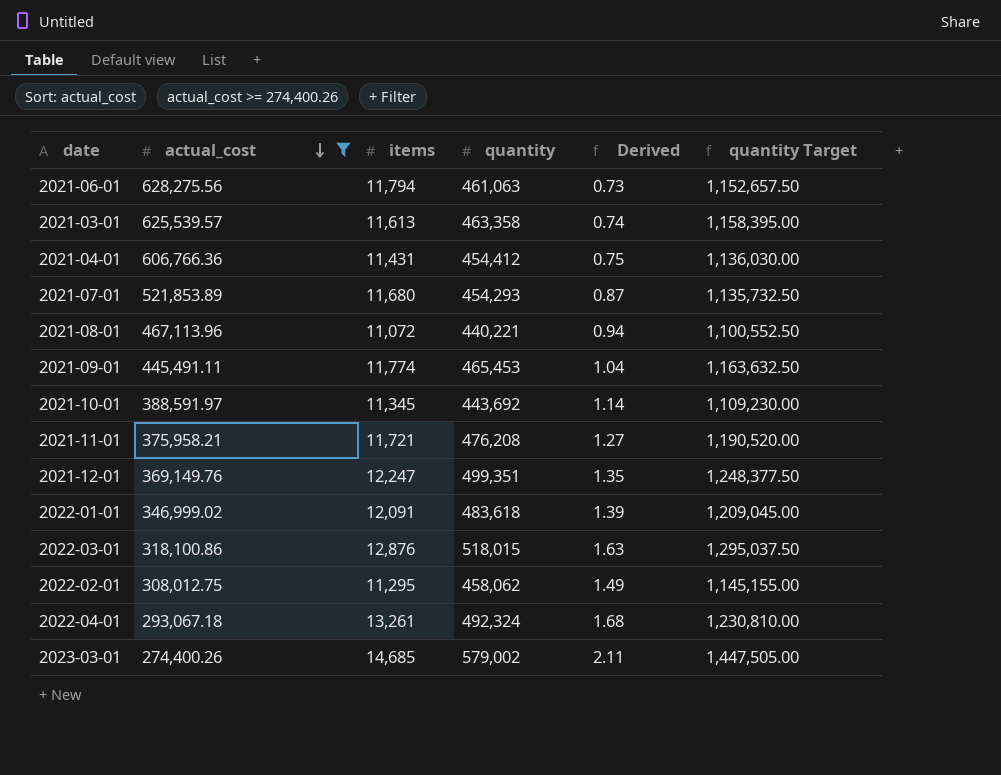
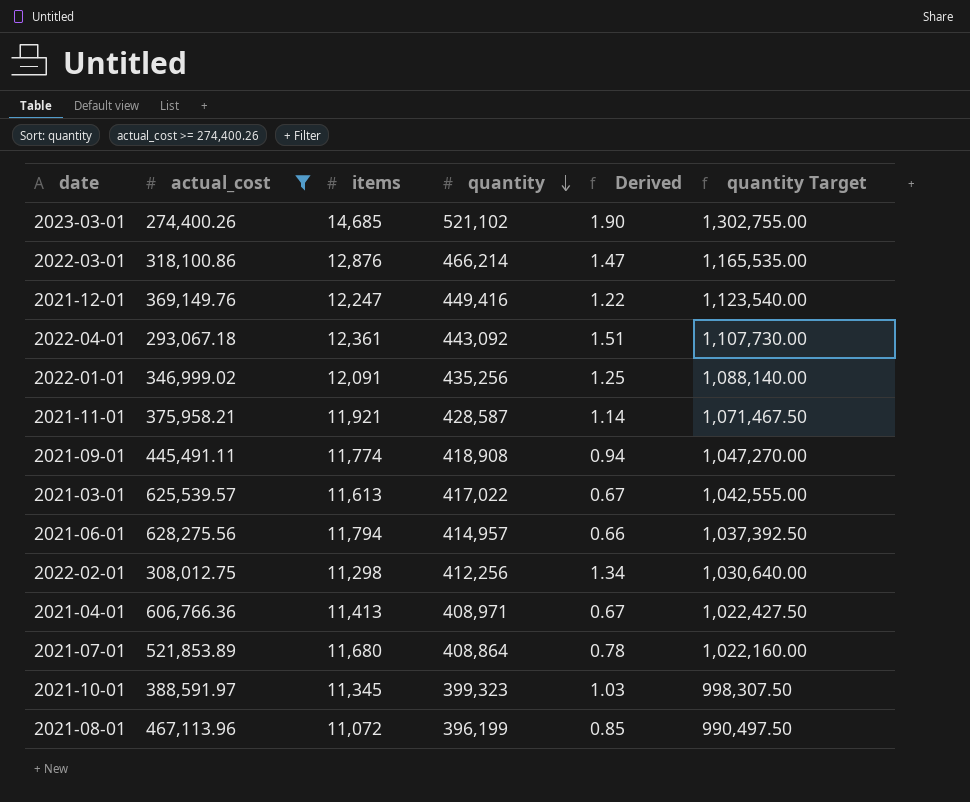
row order: actual_cost descending -> quantity descending
2023-03-01 | quantity: 579,002 -> 521,102
2023-03-01 | Derived: 2.11 -> 1.90
2023-03-01 | quantity Target: 1,447,505.00 -> 1,302,755.00
2022-03-01 | quantity: 518,015 -> 466,214
2022-03-01 | Derived: 1.63 -> 1.47
2022-03-01 | quantity Target: 1,295,037.50 -> 1,165,535.00
2021-12-01 | quantity: 499,351 -> 449,416
2021-12-01 | Derived: 1.35 -> 1.22
2021-12-01 | quantity Target: 1,248,377.50 -> 1,123,540.00
2022-04-01 | items: 13,261 -> 12,361
2022-04-01 | quantity: 492,324 -> 443,092
2022-04-01 | Derived: 1.68 -> 1.51
2022-04-01 | quantity Target: 1,230,810.00 -> 1,107,730.00
2022-01-01 | quantity: 483,618 -> 435,256
2022-01-01 | Derived: 1.39 -> 1.25
2022-01-01 | quantity Target: 1,209,045.00 -> 1,088,140.00
2021-11-01 | items: 11,721 -> 11,921
2021-11-01 | quantity: 476,208 -> 428,587
2021-11-01 | Derived: 1.27 -> 1.14
2021-11-01 | quantity Target: 1,190,520.00 -> 1,071,467.50
2021-09-01 | quantity: 465,453 -> 418,908
2021-09-01 | Derived: 1.04 -> 0.94
2021-09-01 | quantity Target: 1,163,632.50 -> 1,047,270.00
2021-03-01 | quantity: 463,358 -> 417,022
2021-03-01 | Derived: 0.74 -> 0.67
2021-03-01 | quantity Target: 1,158,395.00 -> 1,042,555.00
2021-06-01 | quantity: 461,063 -> 414,957
2021-06-01 | Derived: 0.73 -> 0.66
2021-06-01 | quantity Target: 1,152,657.50 -> 1,037,392.50
2022-02-01 | items: 11,295 -> 11,298
2022-02-01 | quantity: 458,062 -> 412,256
2022-02-01 | Derived: 1.49 -> 1.34
2022-02-01 | quantity Target: 1,145,155.00 -> 1,030,640.00
2021-04-01 | items: 11,431 -> 11,413
2021-04-01 | quantity: 454,412 -> 408,971
2021-04-01 | Derived: 0.75 -> 0.67
2021-04-01 | quantity Target: 1,136,030.00 -> 1,022,427.50
2021-07-01 | quantity: 454,293 -> 408,864
2021-07-01 | Derived: 0.87 -> 0.78
2021-07-01 | quantity Target: 1,135,732.50 -> 1,022,160.00
2021-10-01 | quantity: 443,692 -> 399,323
2021-10-01 | Derived: 1.14 -> 1.03
2021-10-01 | quantity Target: 1,109,230.00 -> 998,307.50
2021-08-01 | quantity: 440,221 -> 396,199
2021-08-01 | Derived: 0.94 -> 0.85
2021-08-01 | quantity Target: 1,100,552.50 -> 990,497.50

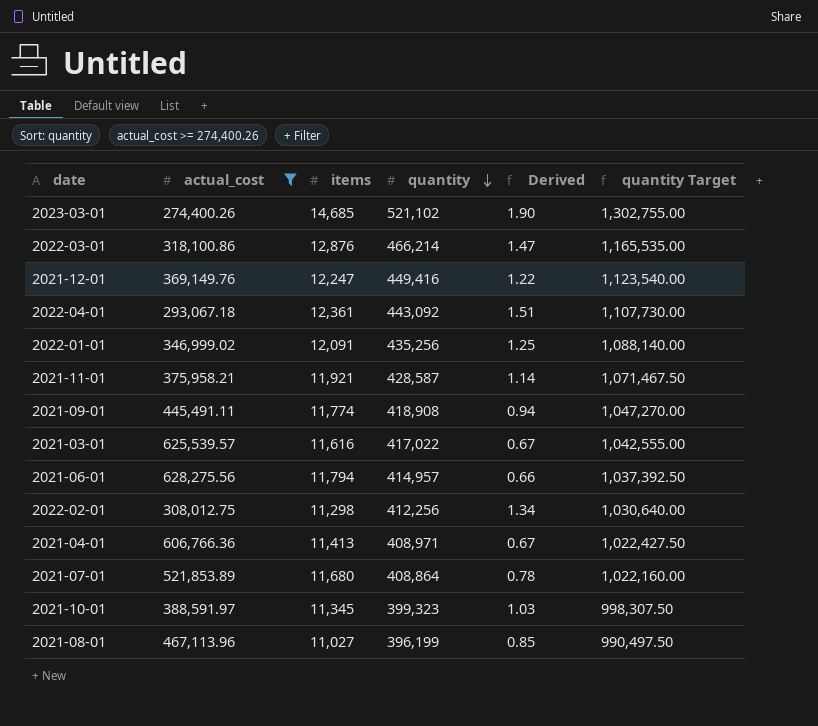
2021-03-01 | items: 11,613 -> 11,616
2021-08-01 | items: 11,072 -> 11,027

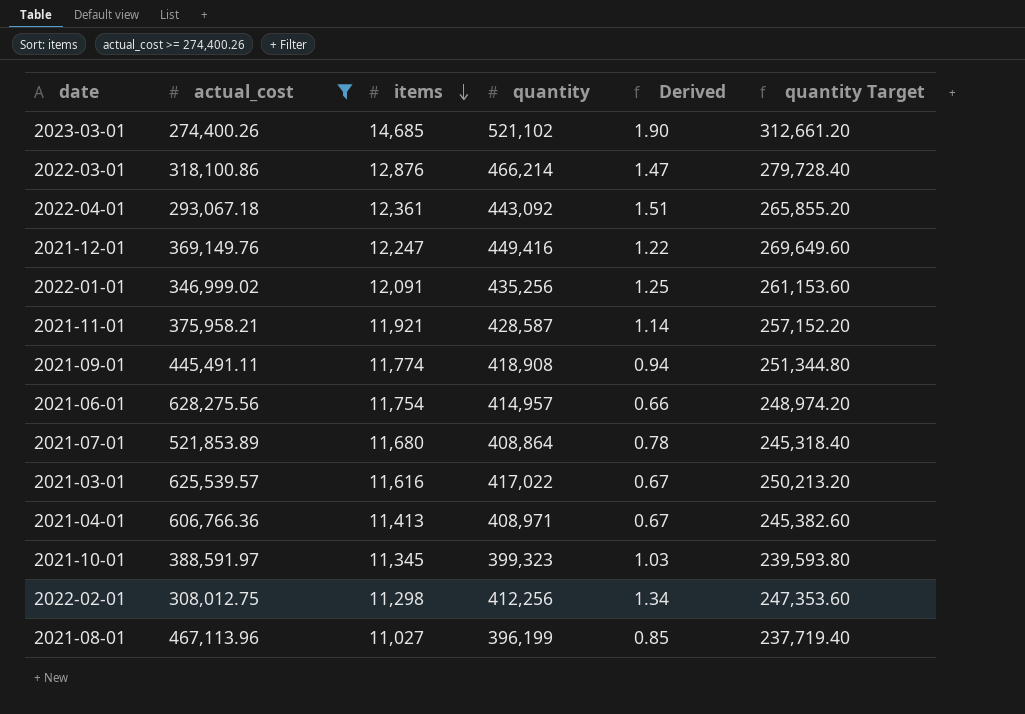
row order: quantity descending -> items descending
column quantity Target | formula: [quantity] * 2.5 -> [quantity] * 0.6
2021-06-01 | items: 11,794 -> 11,754

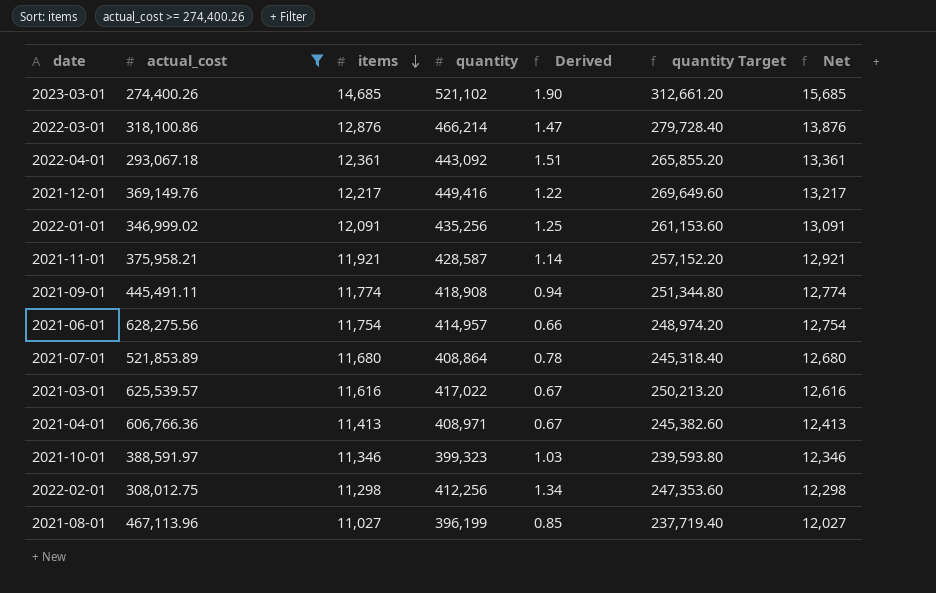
column Net | formula: none -> [items] + 1000
2021-12-01 | items: 12,247 -> 12,217
2021-10-01 | items: 11,345 -> 11,346

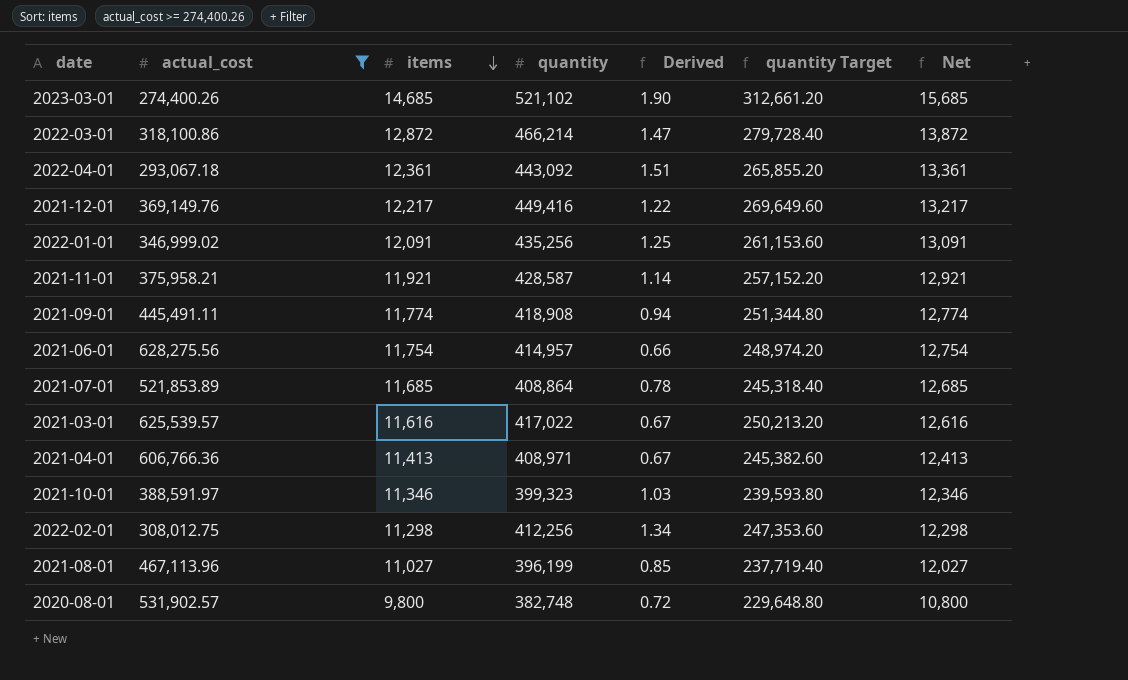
2022-03-01 | items: 12,876 -> 12,872
2022-03-01 | Net: 13,876 -> 13,872
2021-07-01 | items: 11,680 -> 11,685
2021-07-01 | Net: 12,680 -> 12,685
row 2020-08-01: none -> 531,902.57 | 9,800 | 382,748 | 0.72 | 229,648.80 | 10,800

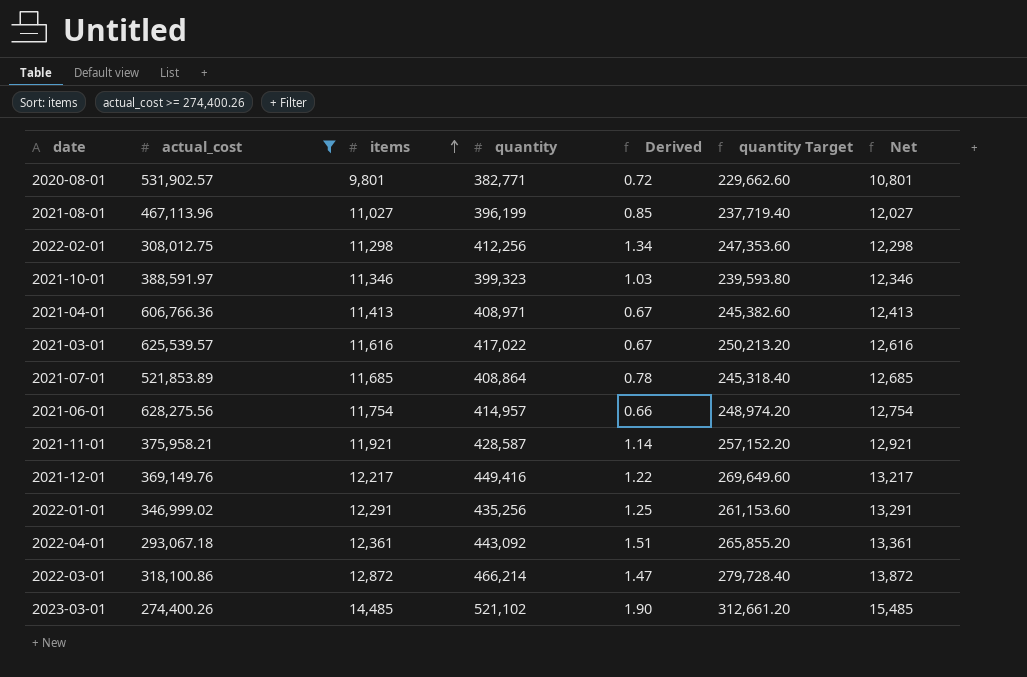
row order: items descending -> items ascending
row 2021-09-01: 445,491.11 | 11,774 | 418,908 | 0.94 | 251,344.80 | 12,774 -> none
2020-08-01 | items: 9,800 -> 9,801
2020-08-01 | quantity: 382,748 -> 382,771
2020-08-01 | quantity Target: 229,648.80 -> 229,662.60
2020-08-01 | Net: 10,800 -> 10,801
2022-01-01 | items: 12,091 -> 12,291
2022-01-01 | Net: 13,091 -> 13,291
2023-03-01 | items: 14,685 -> 14,485
2023-03-01 | Net: 15,685 -> 15,485

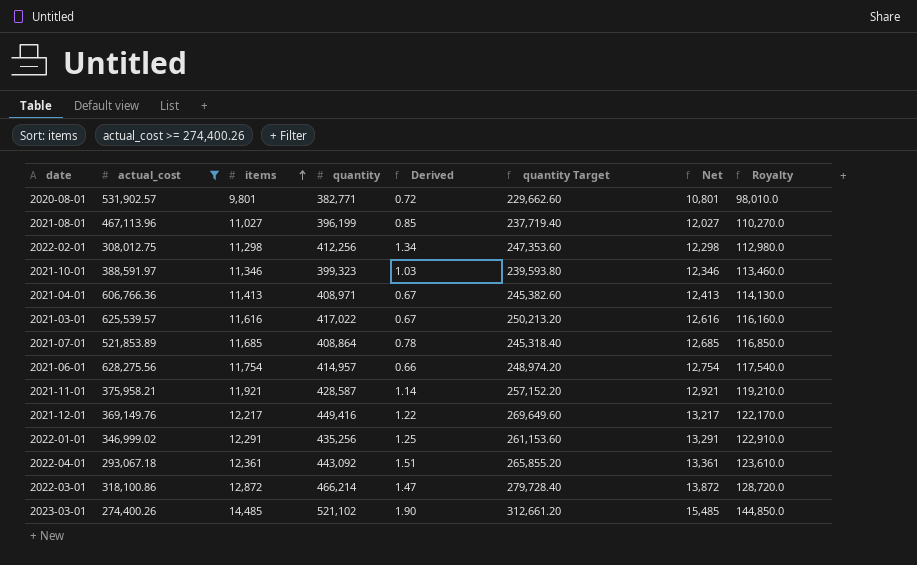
column Royalty | formula: none -> [items] * 10

